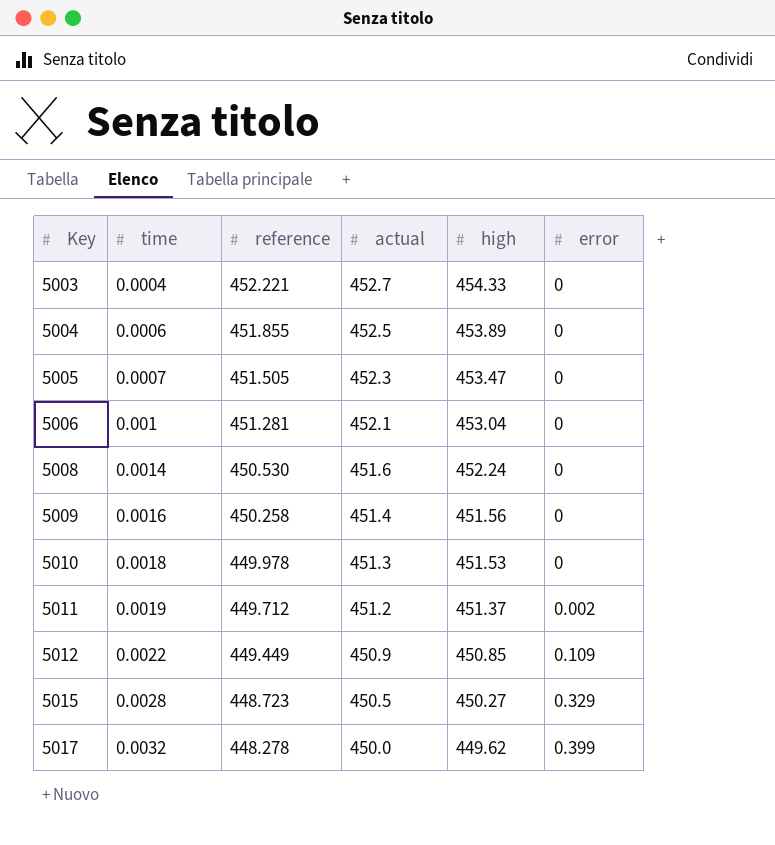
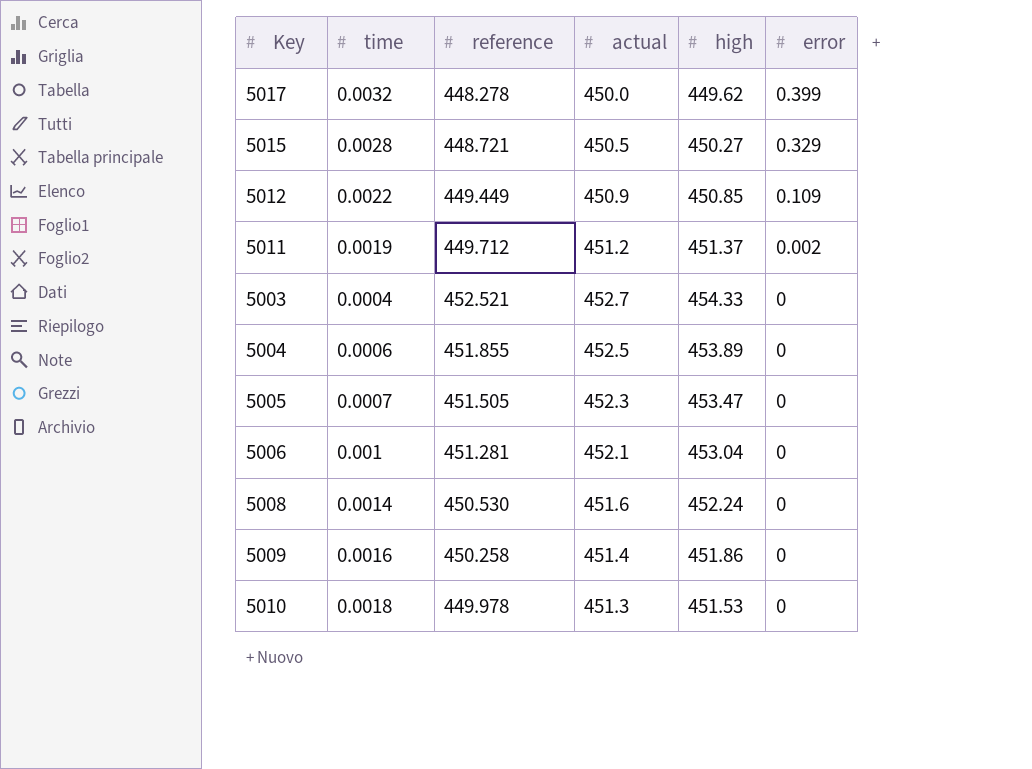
row order: Key ascending -> error descending
5015 | reference: 448.723 -> 448.721
5003 | reference: 452.221 -> 452.521
5009 | high: 451.56 -> 451.86

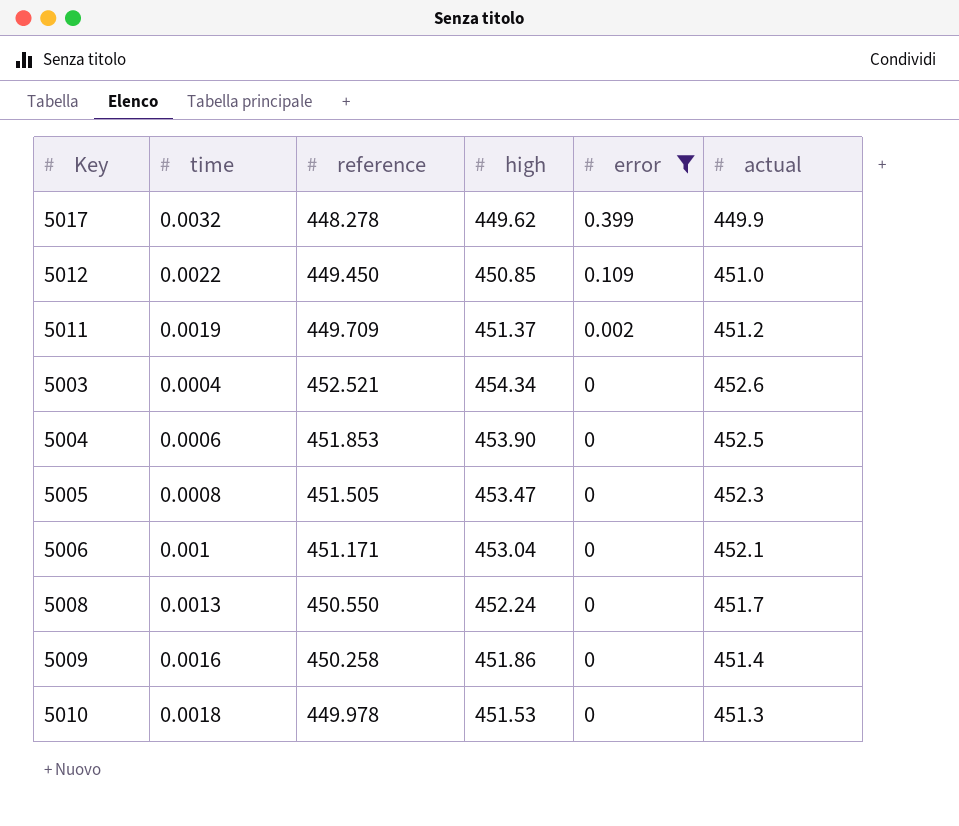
filter: none -> error != 0.329
column actual | position: 4 -> 6
5017 | actual: 450.0 -> 449.9
5012 | reference: 449.449 -> 449.450
5012 | actual: 450.9 -> 451.0
5011 | reference: 449.712 -> 449.709
5003 | high: 454.33 -> 454.34
5003 | actual: 452.7 -> 452.6
5004 | reference: 451.855 -> 451.853
5004 | high: 453.89 -> 453.90
5005 | time: 0.0007 -> 0.0008
5006 | reference: 451.281 -> 451.171
5008 | time: 0.0014 -> 0.0013
5008 | reference: 450.530 -> 450.550
5008 | actual: 451.6 -> 451.7

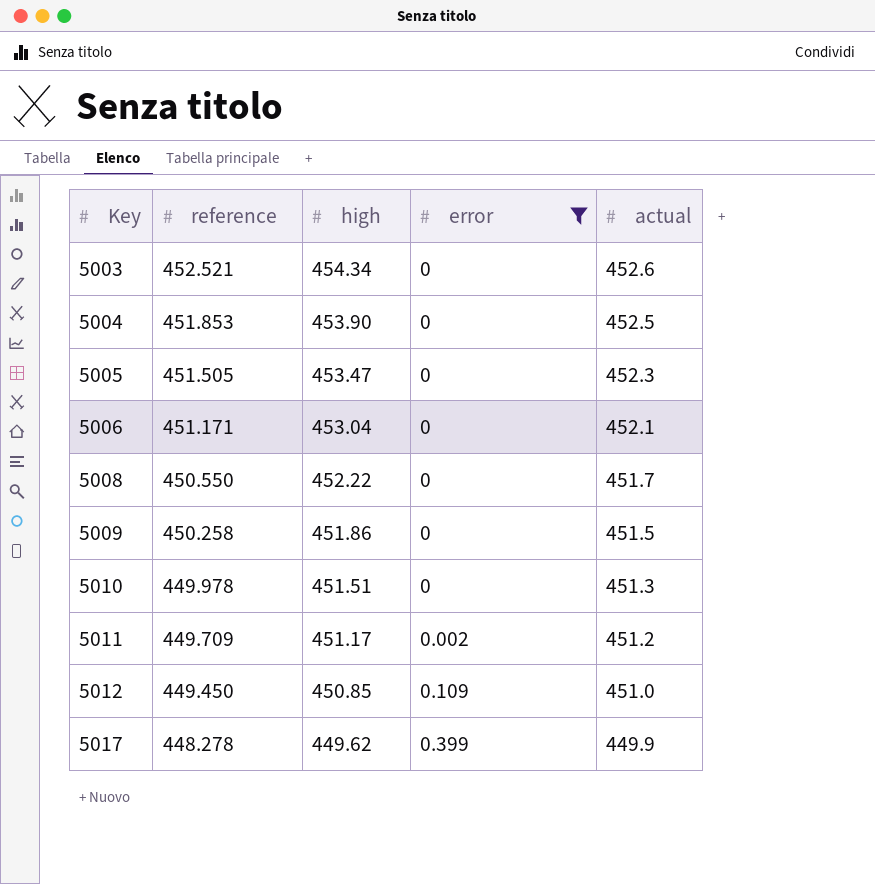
row order: error descending -> Key ascending
column time | position: 2 -> none
5008 | high: 452.24 -> 452.22
5009 | actual: 451.4 -> 451.5
5010 | high: 451.53 -> 451.51
5011 | high: 451.37 -> 451.17

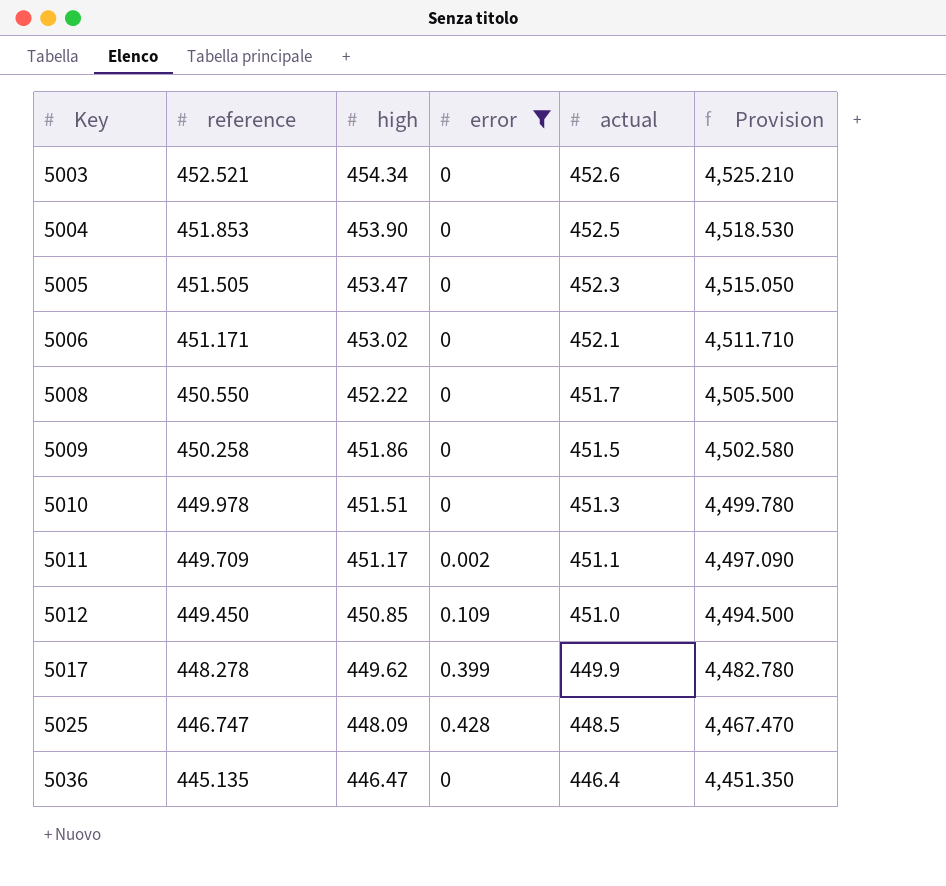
column Provision | formula: none -> [reference] * 10
5006 | high: 453.04 -> 453.02
5011 | actual: 451.2 -> 451.1
row 5025: none -> 446.747 | 448.09 | 0.428 | 448.5 | 4,467.470
row 5036: none -> 445.135 | 446.47 | 0 | 446.4 | 4,451.350

